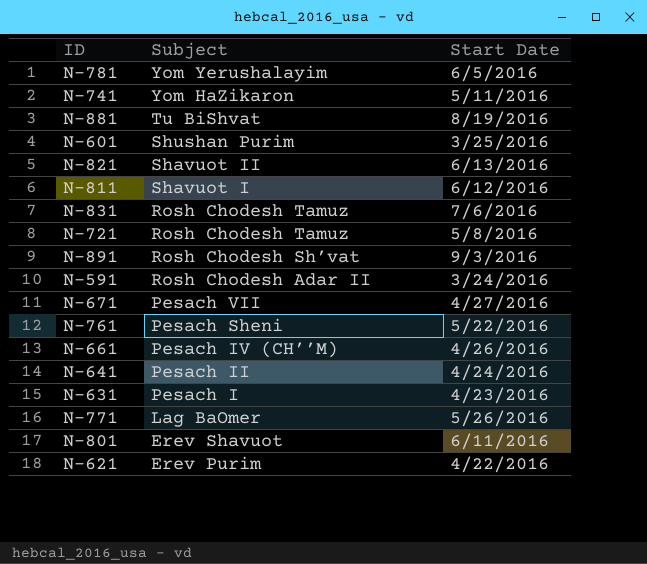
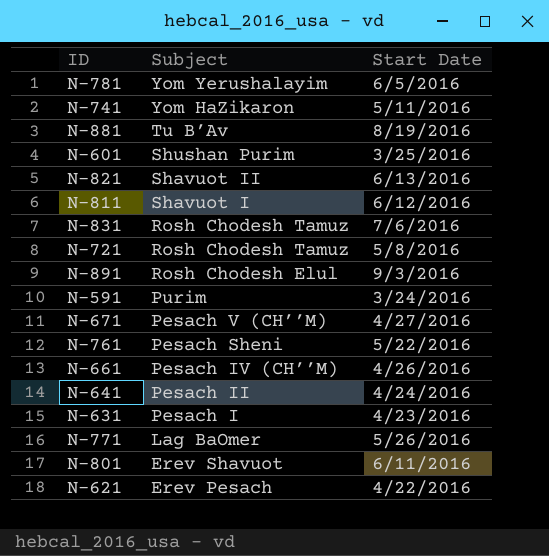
N-881 | Subject: Tu BiShvat -> Tu B’Av
N-891 | Subject: Rosh Chodesh Sh’vat -> Rosh Chodesh Elul
N-591 | Subject: Rosh Chodesh Adar II -> Purim
N-671 | Subject: Pesach VII -> Pesach V (CH’’M)
N-621 | Subject: Erev Purim -> Erev Pesach

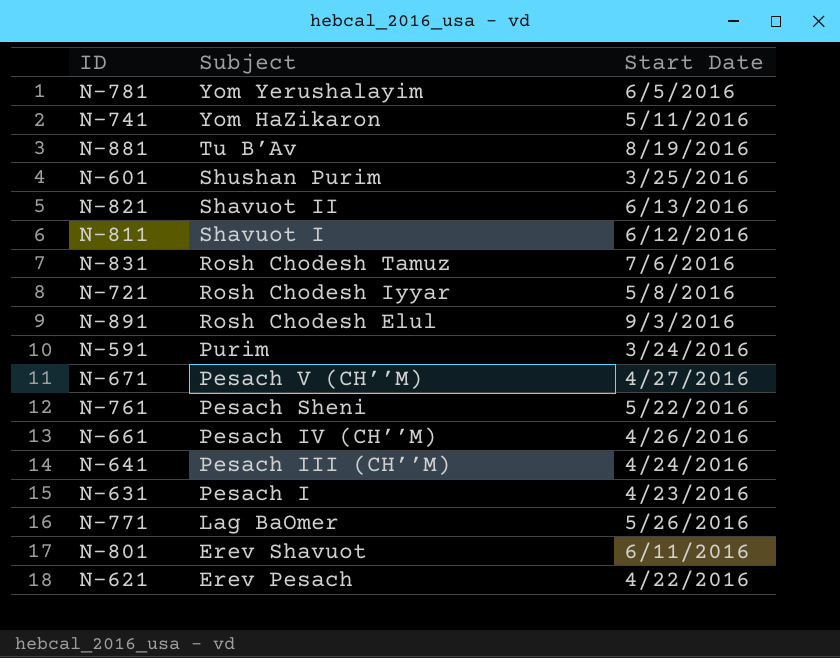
N-721 | Subject: Rosh Chodesh Tamuz -> Rosh Chodesh Iyyar
N-641 | Subject: Pesach II -> Pesach III (CH’’M)

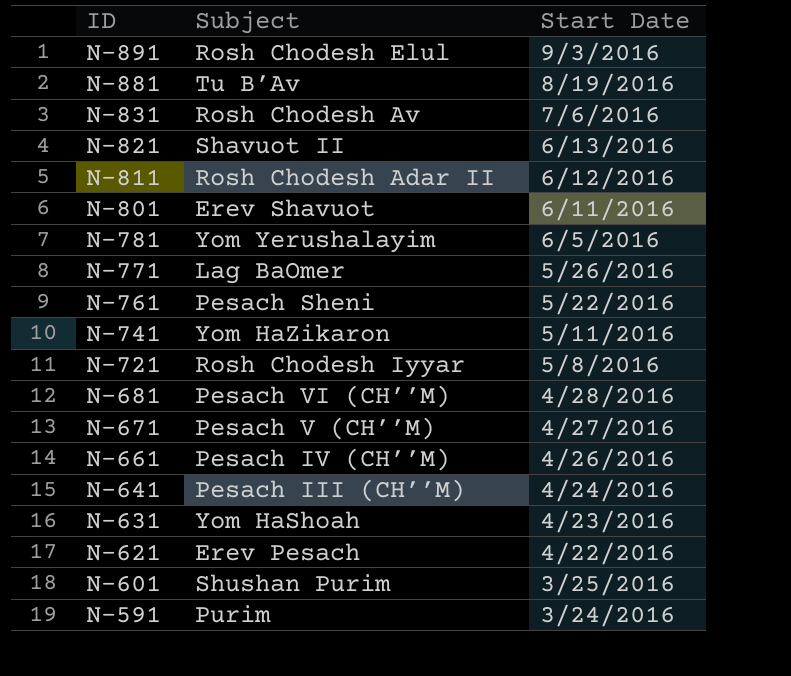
row order: Subject descending -> ID descending
N-831 | Subject: Rosh Chodesh Tamuz -> Rosh Chodesh Av
N-811 | Subject: Shavuot I -> Rosh Chodesh Adar II
row N-681: none -> Pesach VI (CH’’M) | 4/28/2016
N-631 | Subject: Pesach I -> Yom HaShoah

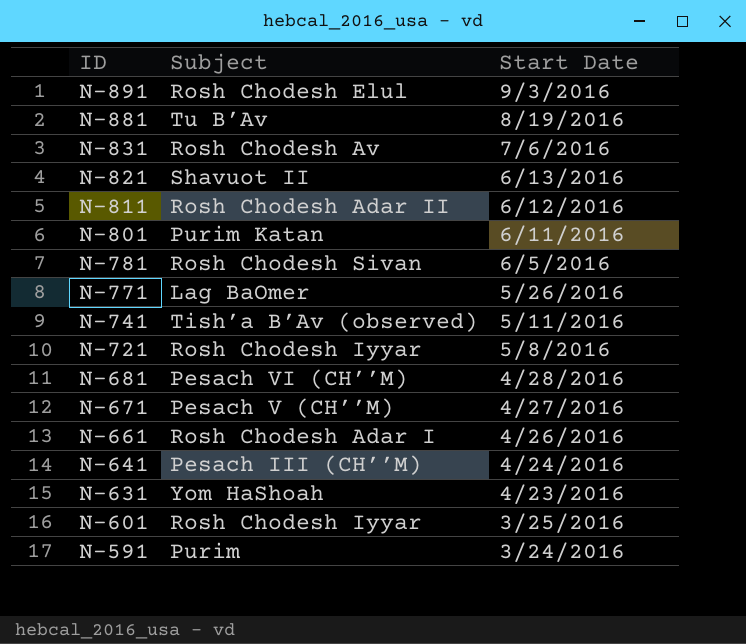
row N-761: Pesach Sheni | 5/22/2016 -> none
row N-621: Erev Pesach | 4/22/2016 -> none
N-801 | Subject: Erev Shavuot -> Purim Katan
N-781 | Subject: Yom Yerushalayim -> Rosh Chodesh Sivan
N-741 | Subject: Yom HaZikaron -> Tish’a B’Av (observed)
N-661 | Subject: Pesach IV (CH’’M) -> Rosh Chodesh Adar I
N-601 | Subject: Shushan Purim -> Rosh Chodesh Iyyar

